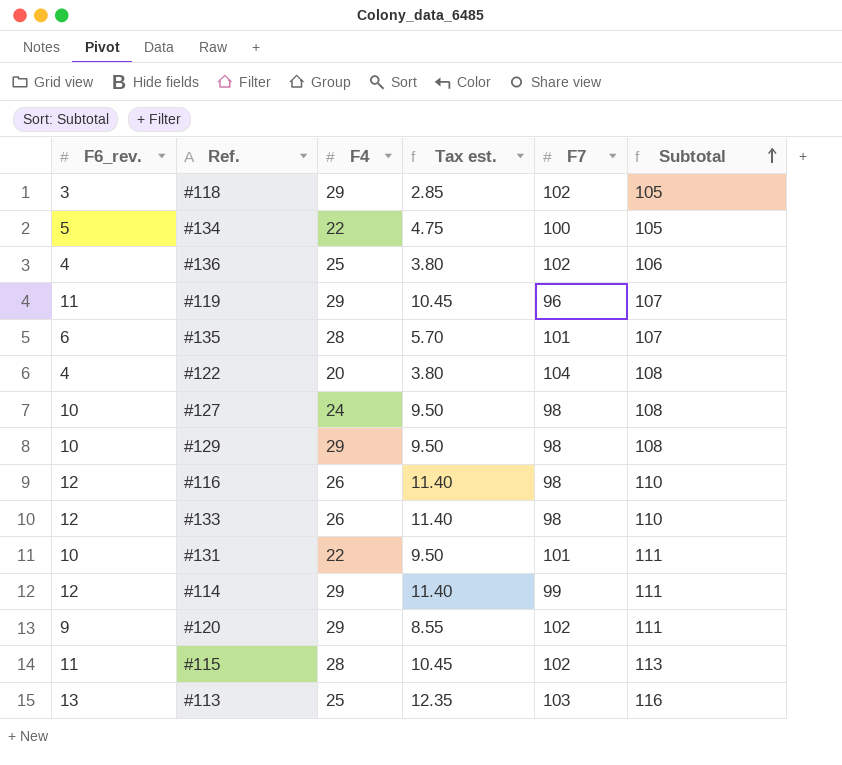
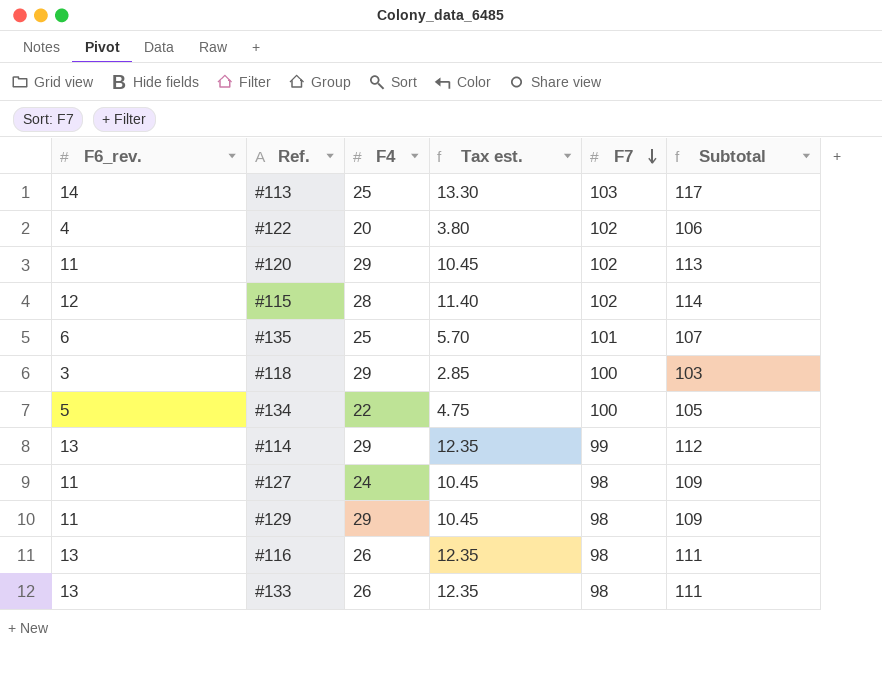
row order: Subtotal ascending -> F7 descending
row #136: 4 | 25 | 3.80 | 102 | 106 -> none
row #119: 11 | 29 | 10.45 | 96 | 107 -> none
row #131: 10 | 22 | 9.50 | 101 | 111 -> none
#113 | F6_rev.: 13 -> 14
#113 | Tax est.: 12.35 -> 13.30
#113 | Subtotal: 116 -> 117
#122 | F7: 104 -> 102
#122 | Subtotal: 108 -> 106
#120 | F6_rev.: 9 -> 11
#120 | Tax est.: 8.55 -> 10.45
#120 | Subtotal: 111 -> 113
#115 | F6_rev.: 11 -> 12
#115 | Tax est.: 10.45 -> 11.40
#115 | Subtotal: 113 -> 114
#135 | F4: 28 -> 25
#118 | F7: 102 -> 100
#118 | Subtotal: 105 -> 103
#114 | F6_rev.: 12 -> 13
#114 | Tax est.: 11.40 -> 12.35
#114 | Subtotal: 111 -> 112
#127 | F6_rev.: 10 -> 11
#127 | Tax est.: 9.50 -> 10.45
#127 | Subtotal: 108 -> 109
#129 | F6_rev.: 10 -> 11
#129 | Tax est.: 9.50 -> 10.45
#129 | Subtotal: 108 -> 109
#116 | F6_rev.: 12 -> 13
#116 | Tax est.: 11.40 -> 12.35
#116 | Subtotal: 110 -> 111
#133 | F6_rev.: 12 -> 13
#133 | Tax est.: 11.40 -> 12.35
#133 | Subtotal: 110 -> 111

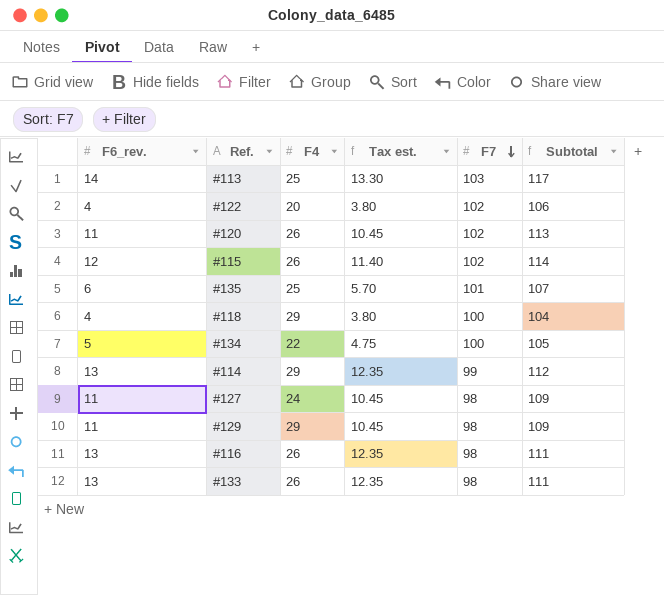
#120 | F4: 29 -> 26
#115 | F4: 28 -> 26
#118 | F6_rev.: 3 -> 4
#118 | Tax est.: 2.85 -> 3.80
#118 | Subtotal: 103 -> 104

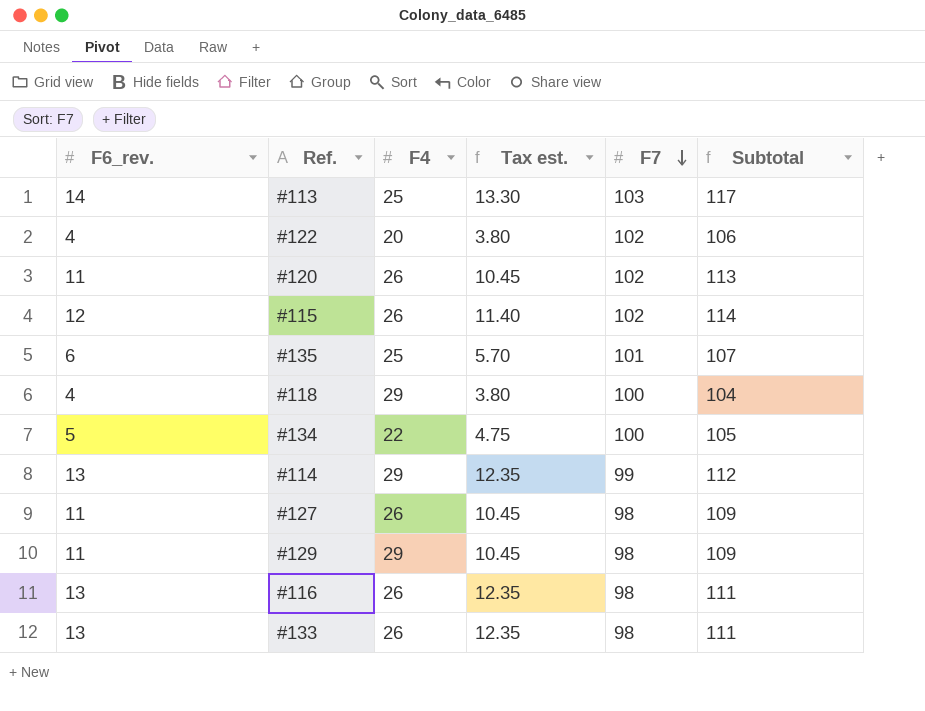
#127 | F4: 24 -> 26

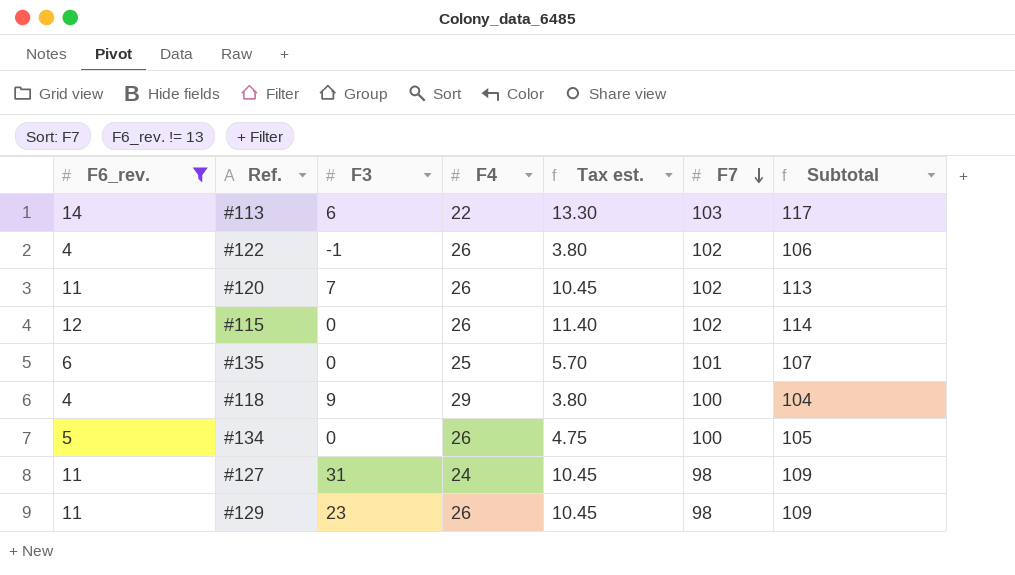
filter: none -> F6_rev. != 13
column F3 | position: none -> 3
#113 | F4: 25 -> 22
#122 | F4: 20 -> 26
#134 | F4: 22 -> 26
#127 | F4: 26 -> 24
#129 | F4: 29 -> 26

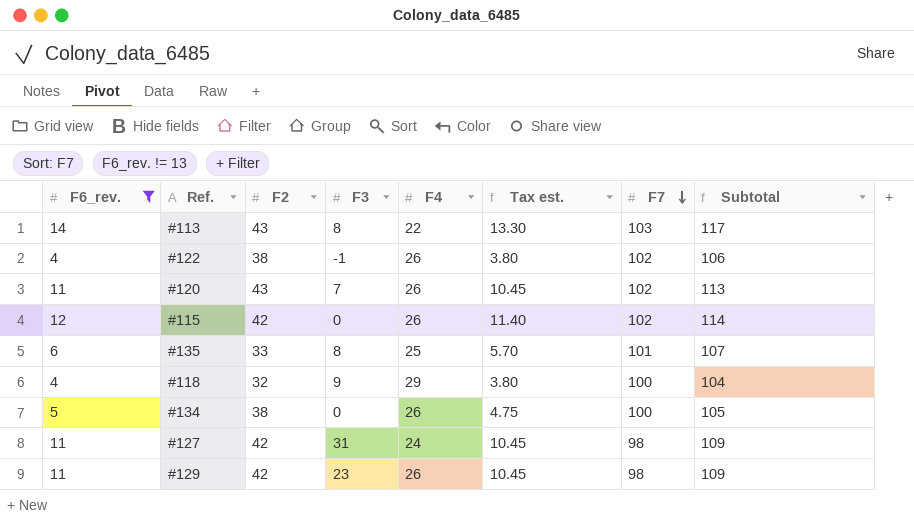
column F2 | position: none -> 3
#113 | F3: 6 -> 8
#135 | F3: 0 -> 8

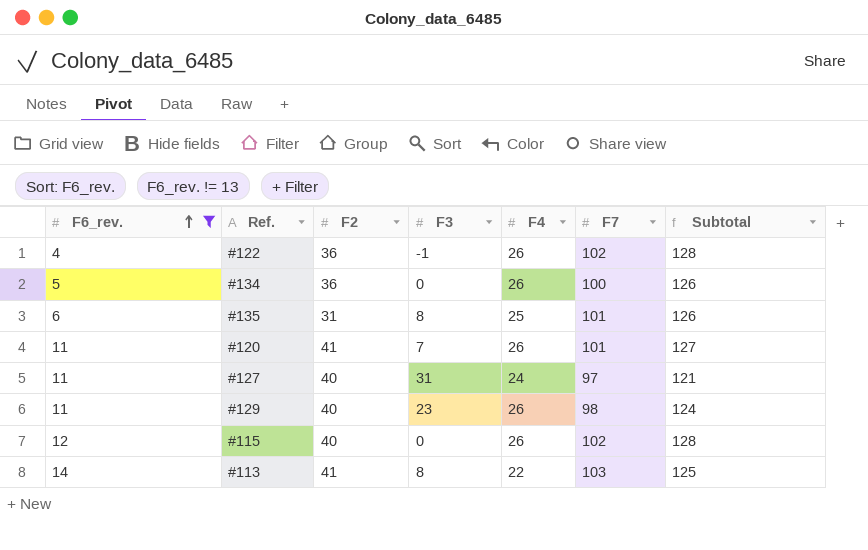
row order: F7 descending -> F6_rev. ascending
column Tax est. | formula: [F6_rev.] * 0.95 -> none
column Subtotal | formula: [F6_rev.] + [F7] -> [F4] + [F7]
row #118: 4 | 32 | 9 | 29 | 3.80 | 100 | 104 -> none
#122 | F2: 38 -> 36
#134 | F2: 38 -> 36
#135 | F2: 33 -> 31
#120 | F2: 43 -> 41
#120 | F7: 102 -> 101
#127 | F2: 42 -> 40
#127 | F7: 98 -> 97
#129 | F2: 42 -> 40
#115 | F2: 42 -> 40
#113 | F2: 43 -> 41

